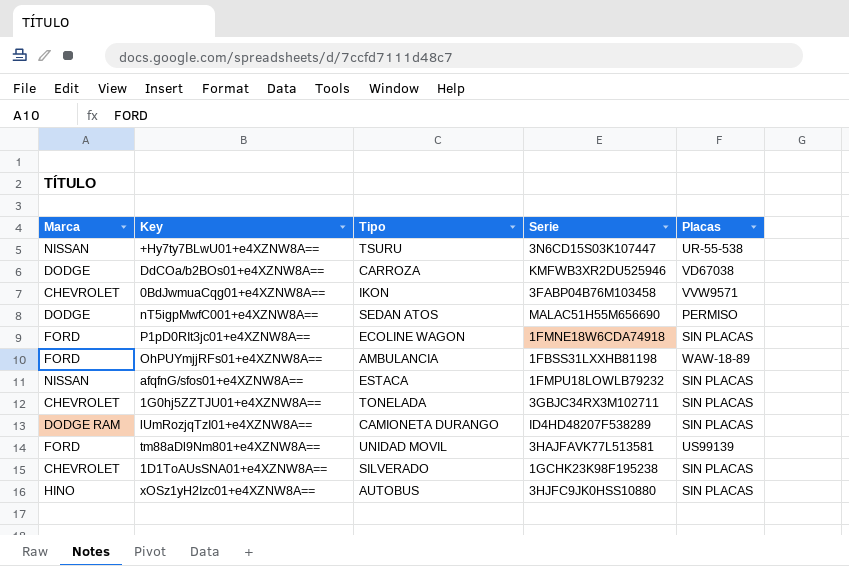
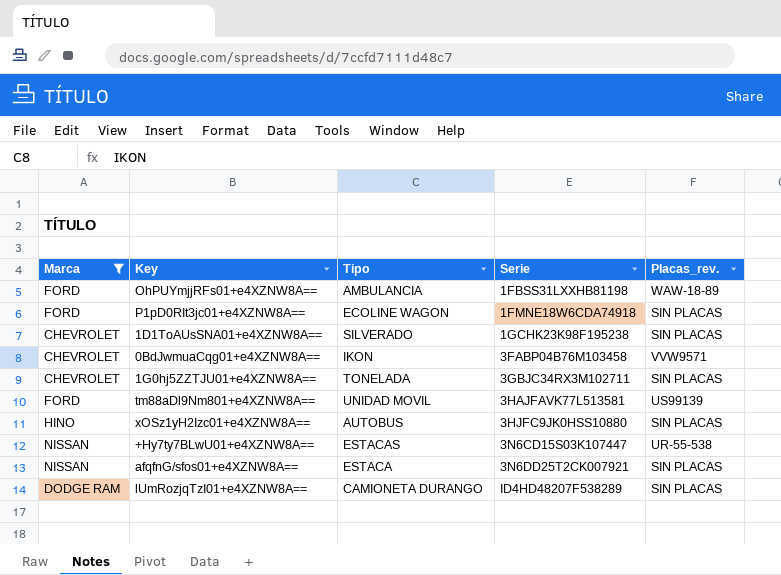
filter: none -> Marca != DODGE
row order: none -> Serie ascending
column name: Placas -> Placas_rev.
+Hy7ty7BLwU01+e4XZNW8A== | Tipo: TSURU -> ESTACAS
afqfnG/sfos01+e4XZNW8A== | Serie: 1FMPU18LOWLB79232 -> 3N6DD25T2CK007921

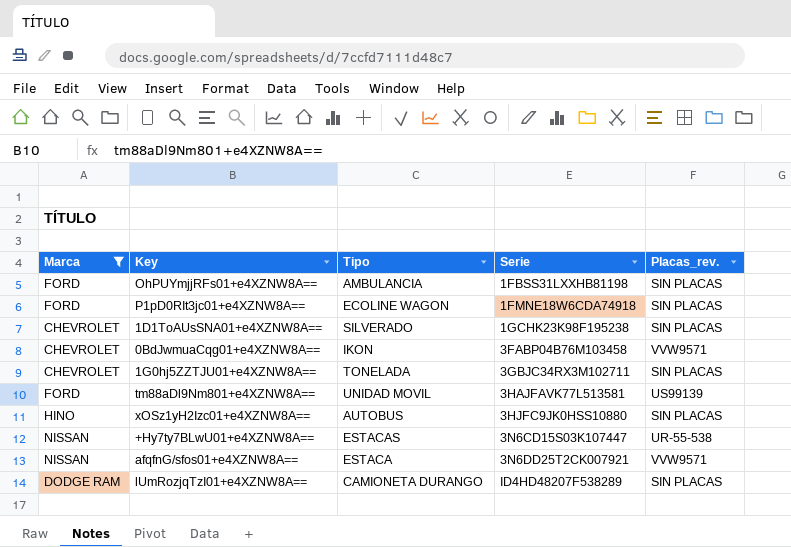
OhPUYmjjRFs01+e4XZNW8A== | Placas_rev.: WAW-18-89 -> SIN PLACAS
afqfnG/sfos01+e4XZNW8A== | Placas_rev.: SIN PLACAS -> VVW9571

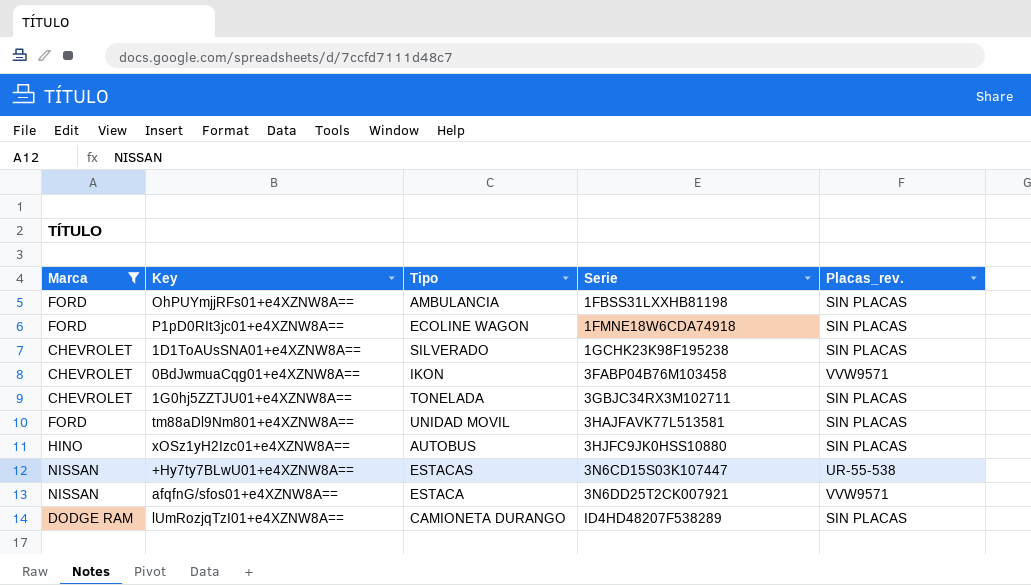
tm88aDl9Nm801+e4XZNW8A== | Placas_rev.: US99139 -> SIN PLACAS

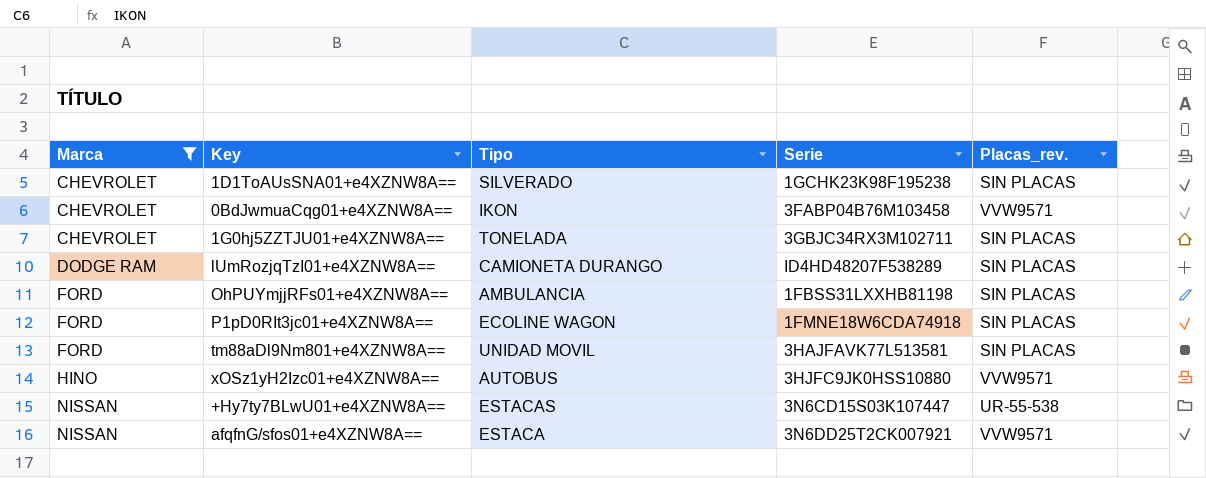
row order: Serie ascending -> Marca ascending
xOSz1yH2Izc01+e4XZNW8A== | Placas_rev.: SIN PLACAS -> VVW9571

